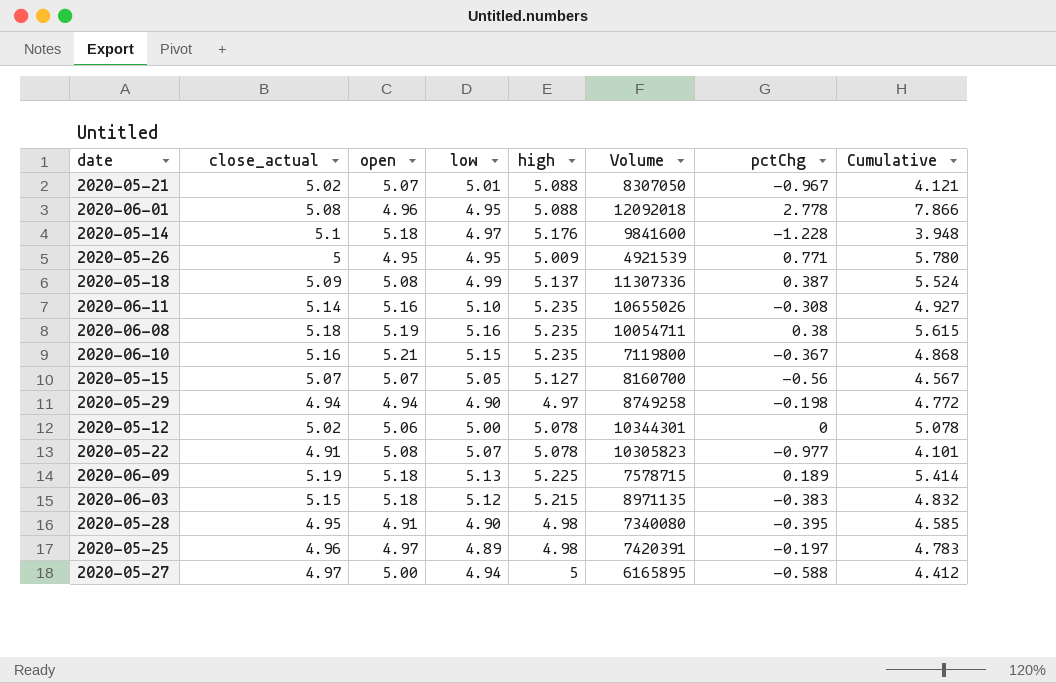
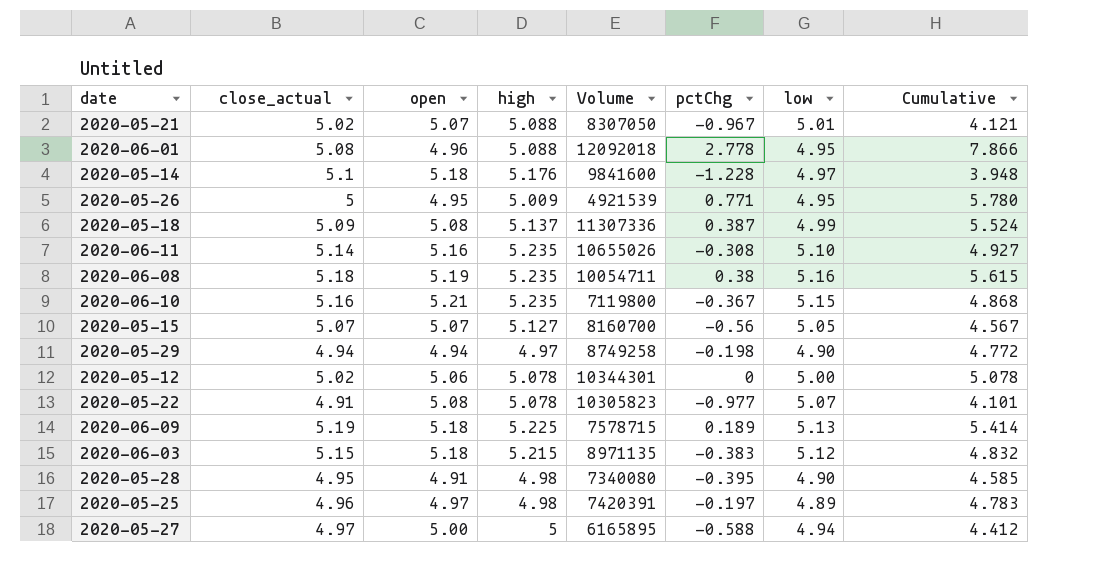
column low | position: 4 -> 7

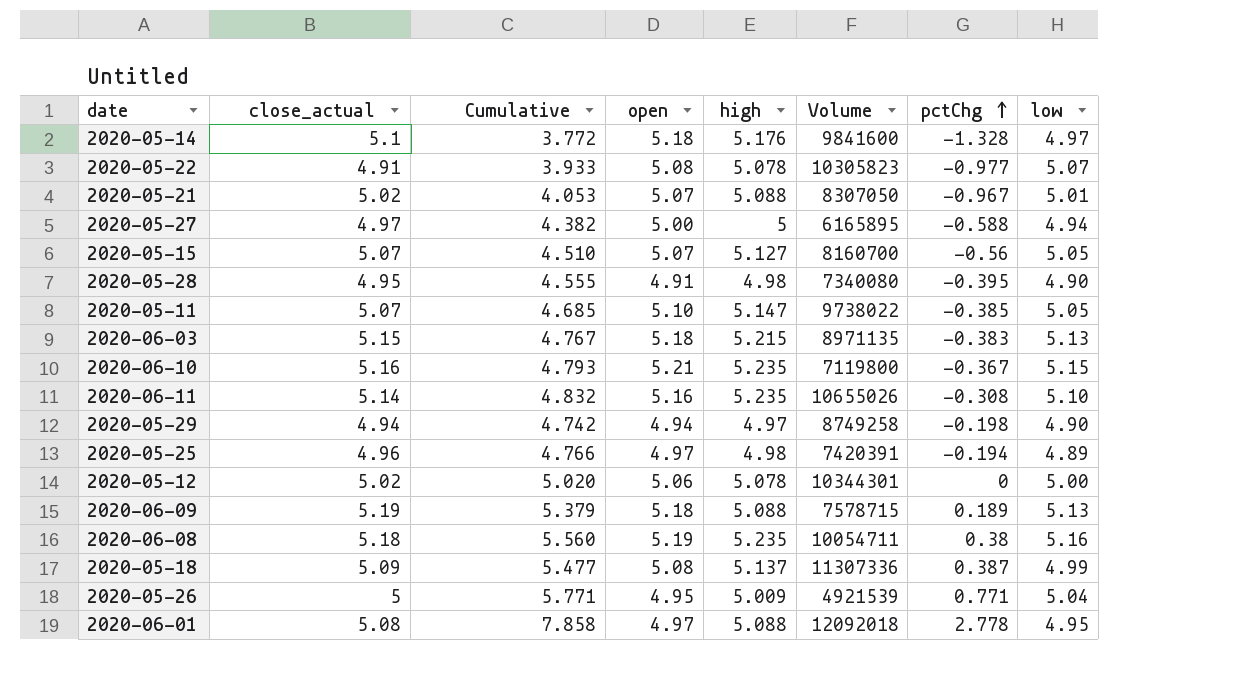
row order: none -> pctChg ascending
column Cumulative | formula: [high] + [pctChg] -> [close_actual] + [pctChg]
column Cumulative | position: 8 -> 3
2020-05-14 | pctChg: -1.228 -> -1.328
row 2020-05-11: none -> 5.07 | 4.685 | 5.10 | 5.147 | 9738022 | -0.385 | 5.05
2020-06-03 | low: 5.12 -> 5.13
2020-05-25 | pctChg: -0.197 -> -0.194
2020-06-09 | high: 5.225 -> 5.088
2020-05-26 | low: 4.95 -> 5.04
2020-06-01 | open: 4.96 -> 4.97

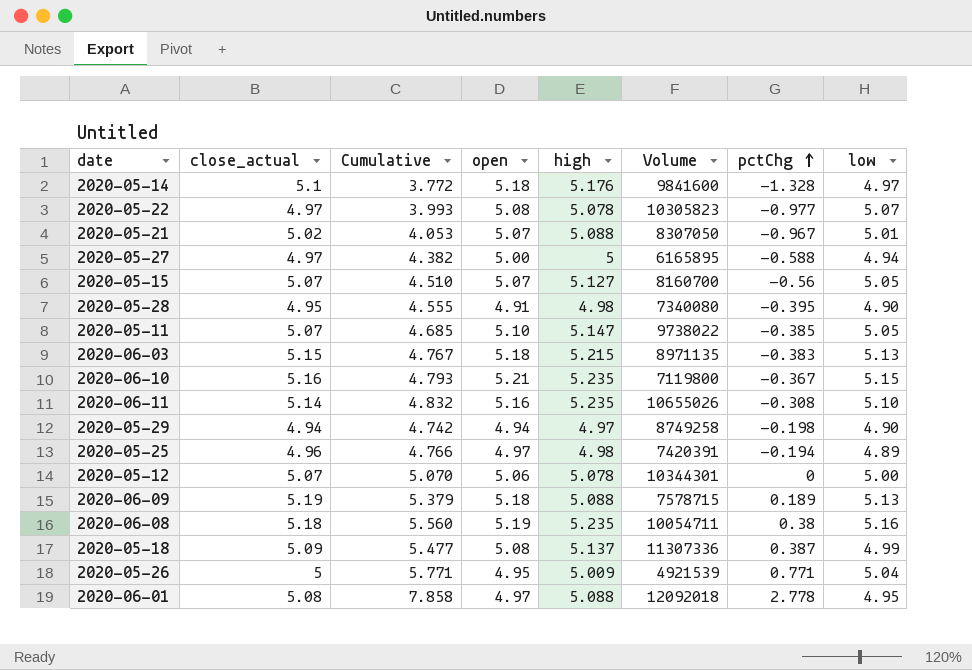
2020-05-22 | close_actual: 4.91 -> 4.97
2020-05-22 | Cumulative: 3.933 -> 3.993
2020-05-12 | close_actual: 5.02 -> 5.07
2020-05-12 | Cumulative: 5.020 -> 5.070

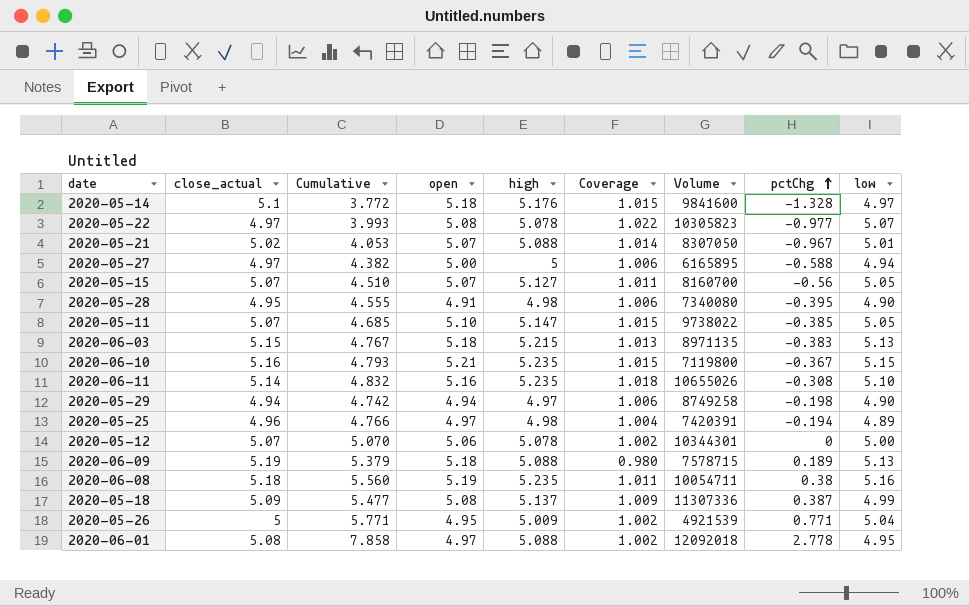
column Coverage | formula: none -> [high] / [close_actual]

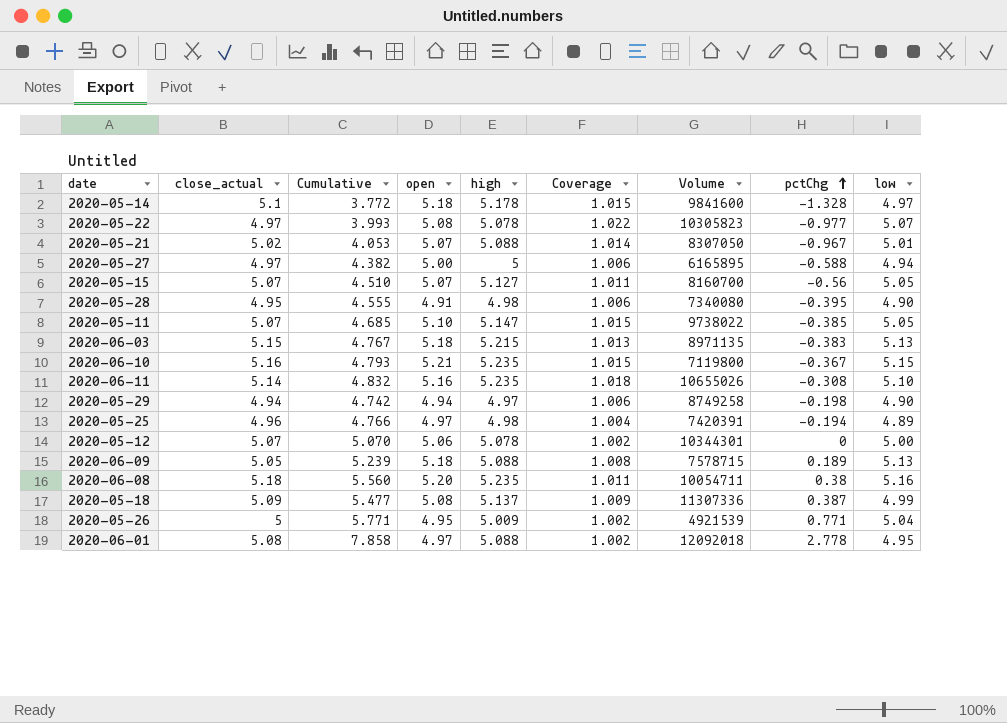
2020-05-14 | high: 5.176 -> 5.178
2020-06-09 | close_actual: 5.19 -> 5.05
2020-06-09 | Cumulative: 5.379 -> 5.239
2020-06-09 | Coverage: 0.980 -> 1.008
2020-06-08 | open: 5.19 -> 5.20

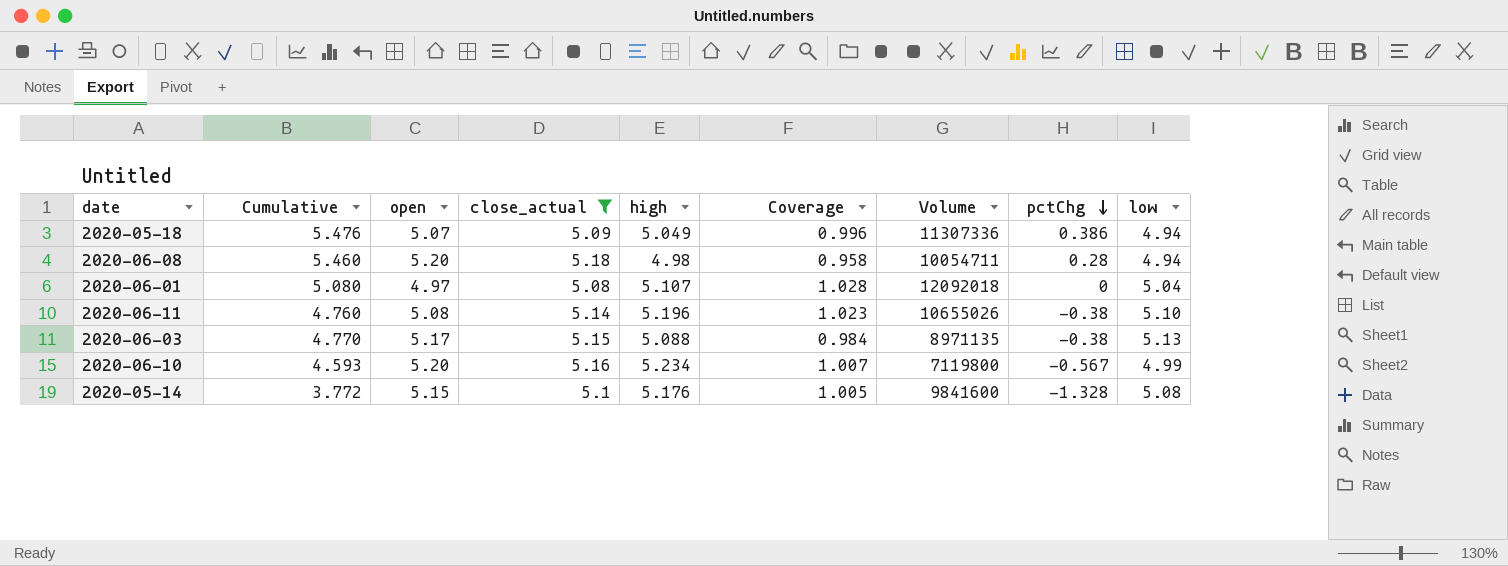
filter: none -> close_actual >= 5.08
row order: pctChg ascending -> pctChg descending
column close_actual | position: 2 -> 4
column Coverage | formula: [high] / [close_actual] -> [high] / [open]
2020-05-18 | Cumulative: 5.477 -> 5.476
2020-05-18 | open: 5.08 -> 5.07
2020-05-18 | high: 5.137 -> 5.049
2020-05-18 | pctChg: 0.387 -> 0.386
2020-05-18 | low: 4.99 -> 4.94
2020-06-08 | Cumulative: 5.560 -> 5.460
2020-06-08 | high: 5.235 -> 4.98
2020-06-08 | pctChg: 0.38 -> 0.28
2020-06-08 | low: 5.16 -> 4.94
2020-06-01 | Cumulative: 7.858 -> 5.080
2020-06-01 | high: 5.088 -> 5.107
2020-06-01 | pctChg: 2.778 -> 0
2020-06-01 | low: 4.95 -> 5.04
2020-06-11 | Cumulative: 4.832 -> 4.760
2020-06-11 | open: 5.16 -> 5.08
2020-06-11 | high: 5.235 -> 5.196
2020-06-11 | pctChg: -0.308 -> -0.38
2020-06-03 | Cumulative: 4.767 -> 4.770
2020-06-03 | open: 5.18 -> 5.17
2020-06-03 | high: 5.215 -> 5.088
2020-06-03 | pctChg: -0.383 -> -0.38
2020-06-10 | Cumulative: 4.793 -> 4.593
2020-06-10 | open: 5.21 -> 5.20
2020-06-10 | high: 5.235 -> 5.234
2020-06-10 | pctChg: -0.367 -> -0.567
2020-06-10 | low: 5.15 -> 4.99
2020-05-14 | open: 5.18 -> 5.15
2020-05-14 | high: 5.178 -> 5.176
2020-05-14 | low: 4.97 -> 5.08

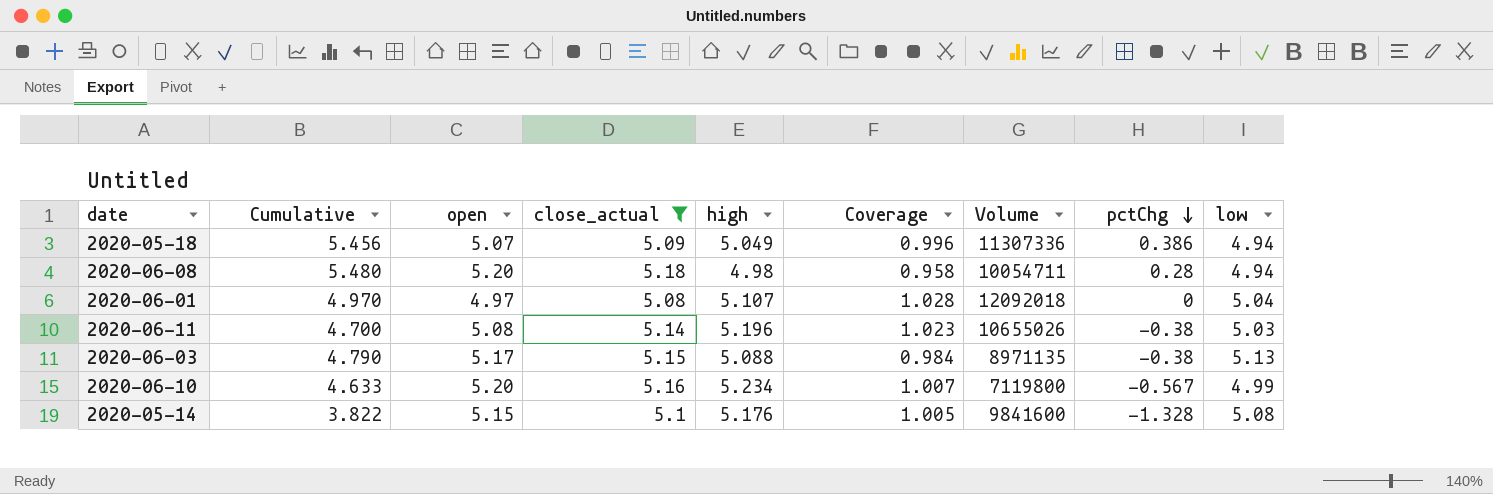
column Cumulative | formula: [close_actual] + [pctChg] -> [open] + [pctChg]
2020-06-11 | low: 5.10 -> 5.03

